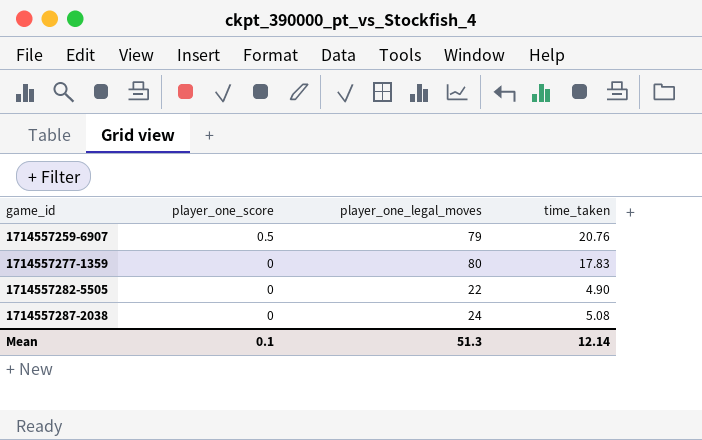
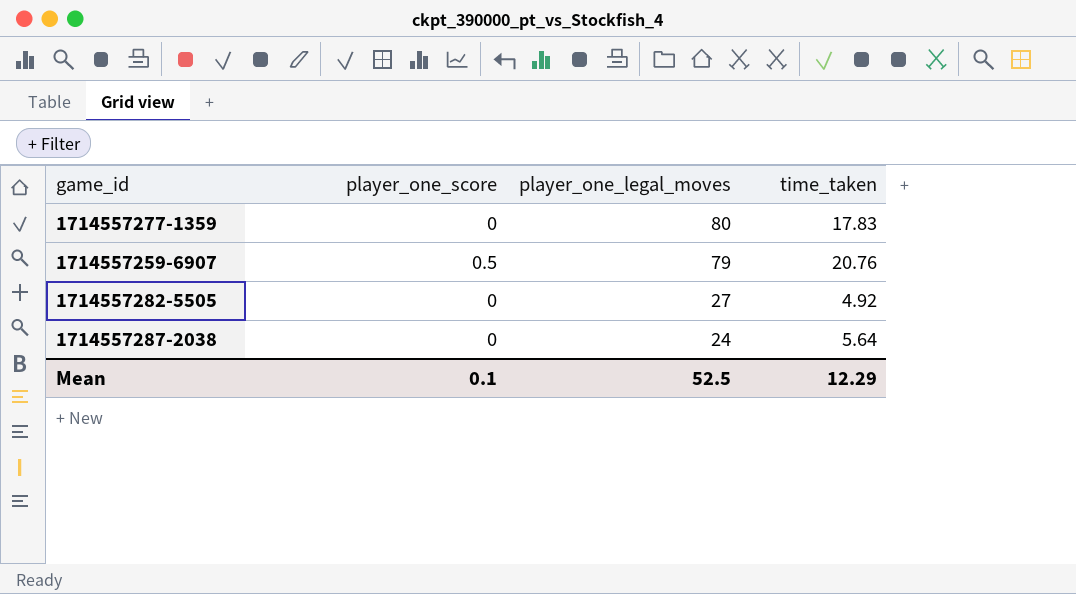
row order: game_id ascending -> player_one_legal_moves descending
1714557282-5505 | player_one_legal_moves: 22 -> 27
1714557282-5505 | time_taken: 4.90 -> 4.92
1714557287-2038 | time_taken: 5.08 -> 5.64
Mean | player_one_legal_moves: 51.3 -> 52.5
Mean | time_taken: 12.14 -> 12.29

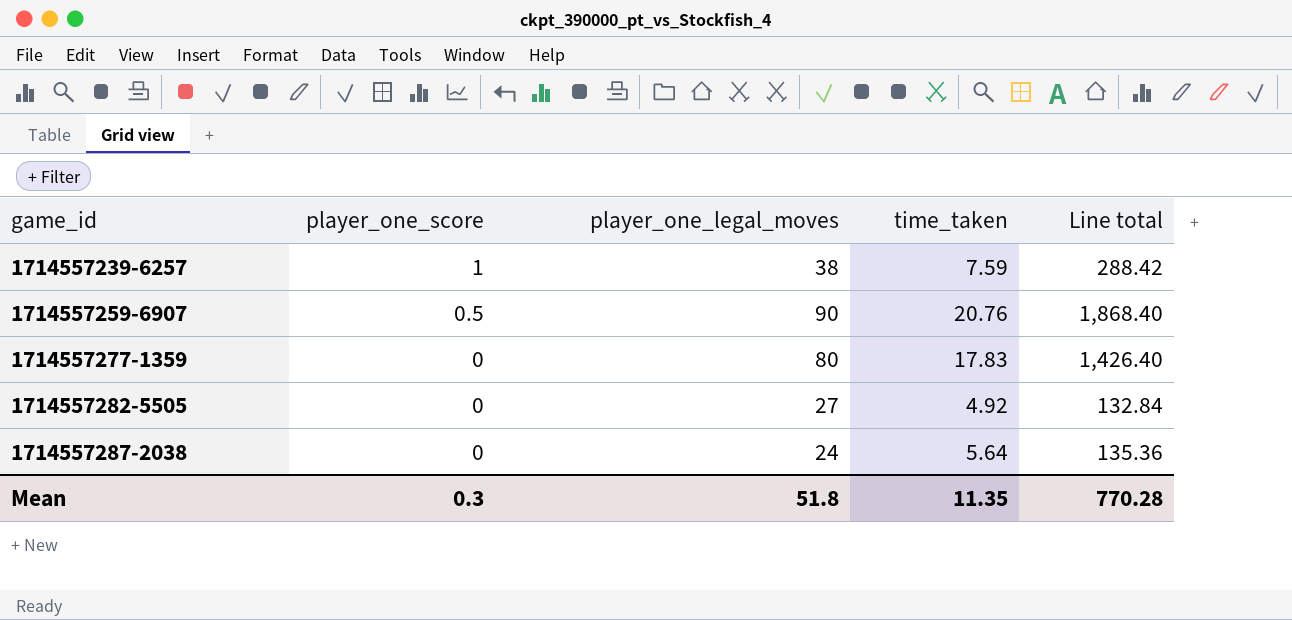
row order: player_one_legal_moves descending -> game_id ascending
column Line total | formula: none -> [player_one_legal_moves] * [time_taken]
row 1714557239-6257: none -> 1 | 38 | 7.59 | 288.42
1714557259-6907 | player_one_legal_moves: 79 -> 90
Mean | player_one_score: 0.1 -> 0.3
Mean | player_one_legal_moves: 52.5 -> 51.8
Mean | time_taken: 12.29 -> 11.35

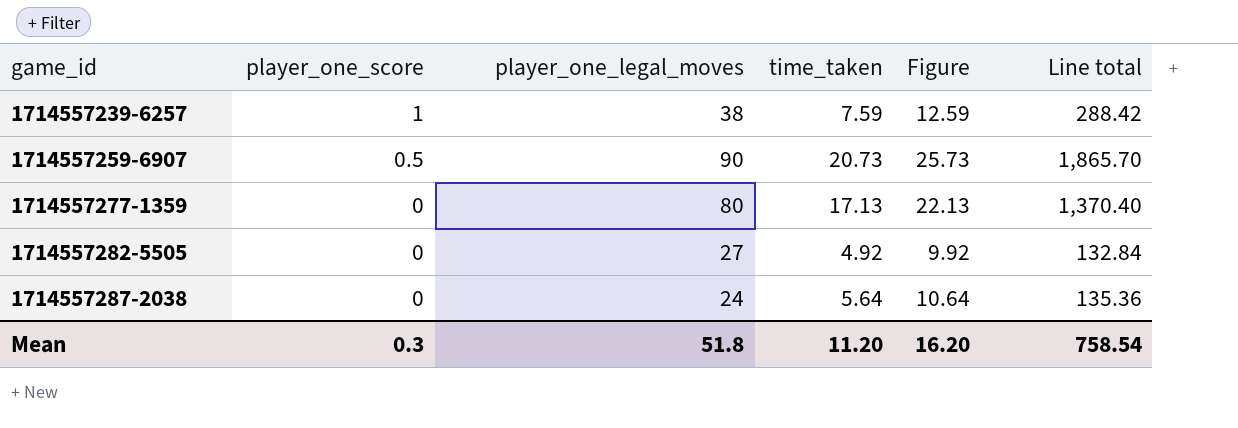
column Figure | formula: none -> [time_taken] + 5
1714557259-6907 | time_taken: 20.76 -> 20.73
1714557259-6907 | Line total: 1,868.40 -> 1,865.70
1714557277-1359 | time_taken: 17.83 -> 17.13
1714557277-1359 | Line total: 1,426.40 -> 1,370.40
Mean | time_taken: 11.35 -> 11.20
Mean | Line total: 770.28 -> 758.54

